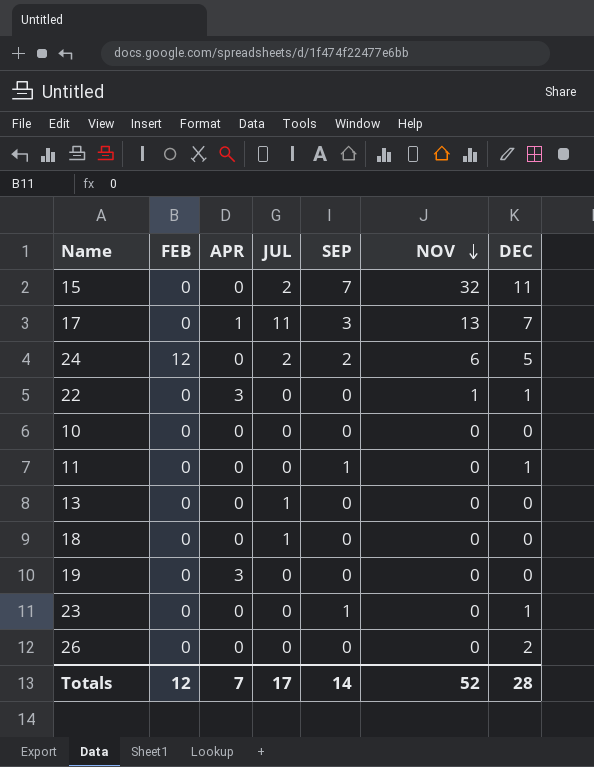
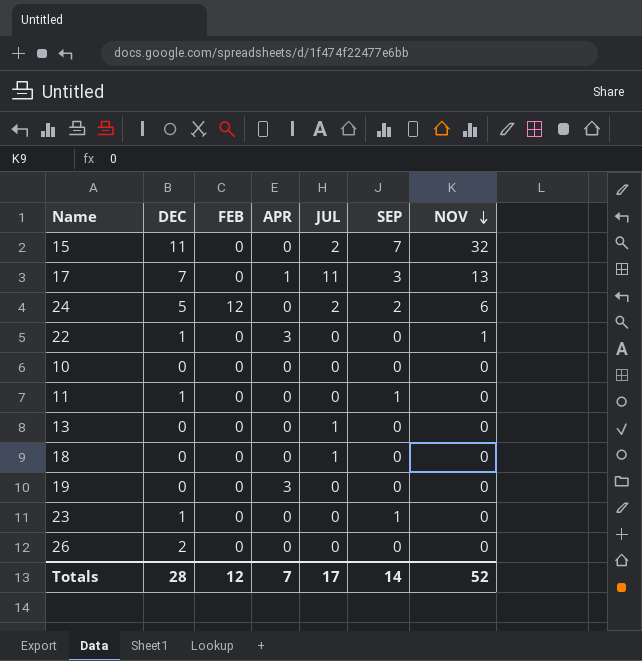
column DEC | position: 7 -> 2

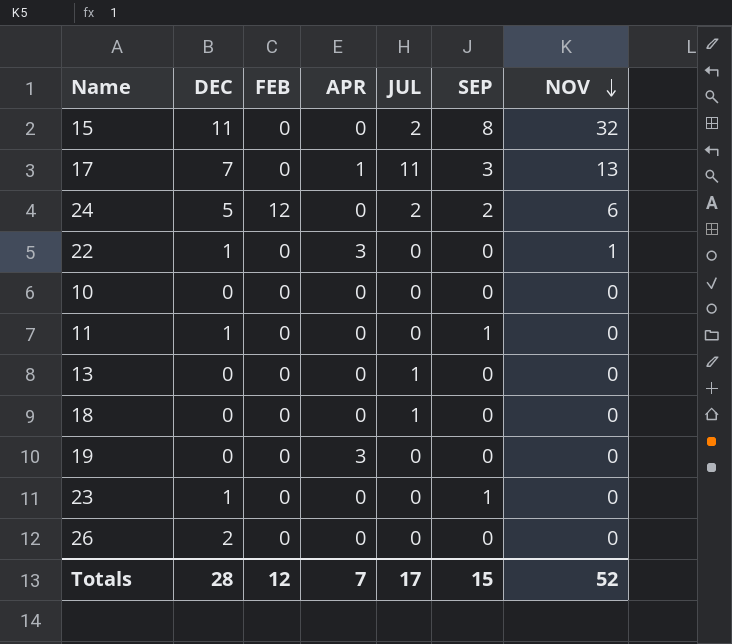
15 | SEP: 7 -> 8
Totals | SEP: 14 -> 15

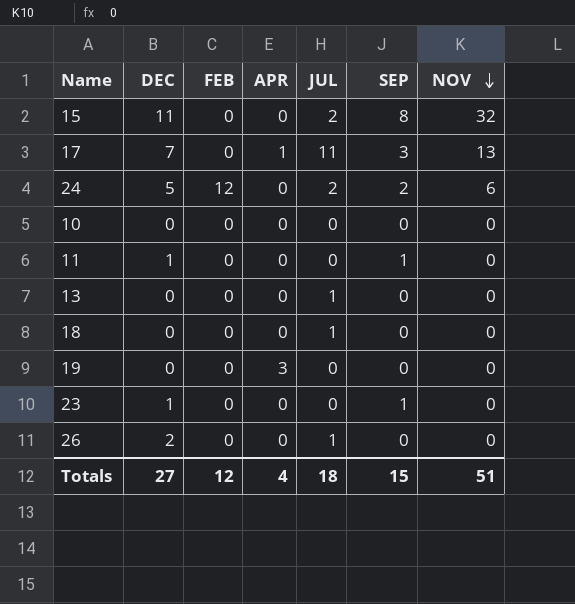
row 22: 1 | 0 | 3 | 0 | 0 | 1 -> none
26 | JUL: 0 -> 1
Totals | DEC: 28 -> 27
Totals | APR: 7 -> 4
Totals | JUL: 17 -> 18
Totals | NOV: 52 -> 51

